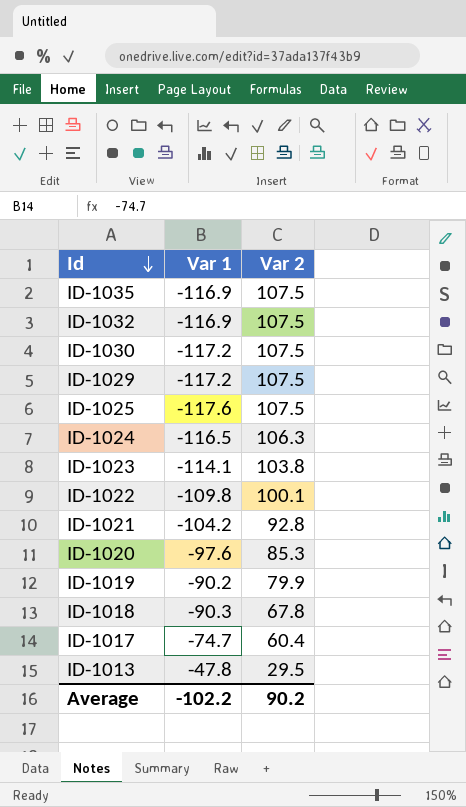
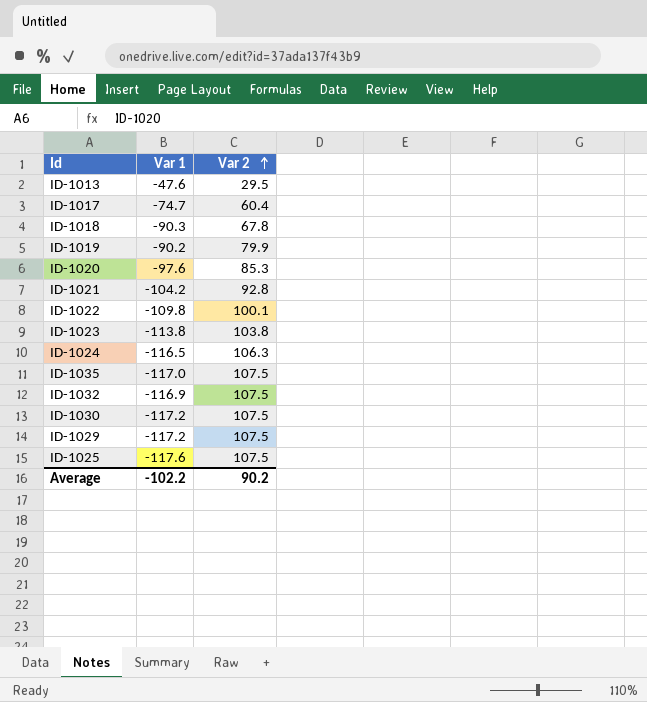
row order: Id descending -> Var 2 ascending
ID-1013 | Var 1: -47.8 -> -47.6
ID-1023 | Var 1: -114.1 -> -113.8
ID-1035 | Var 1: -116.9 -> -117.0

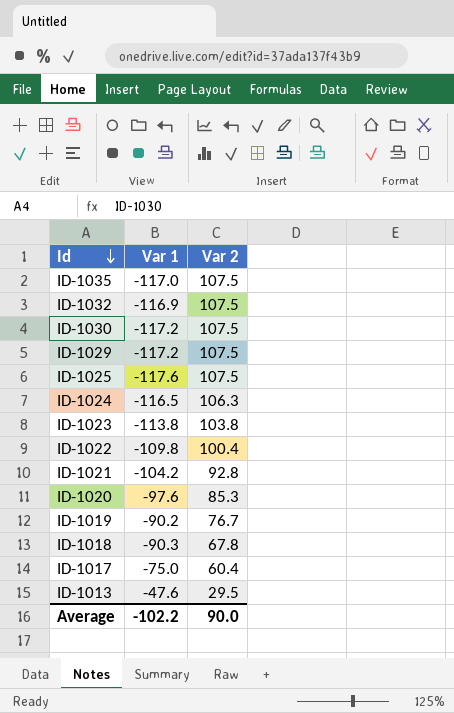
row order: Var 2 ascending -> Id descending
ID-1022 | Var 2: 100.1 -> 100.4
ID-1019 | Var 2: 79.9 -> 76.7
ID-1017 | Var 1: -74.7 -> -75.0
Average | Var 2: 90.2 -> 90.0

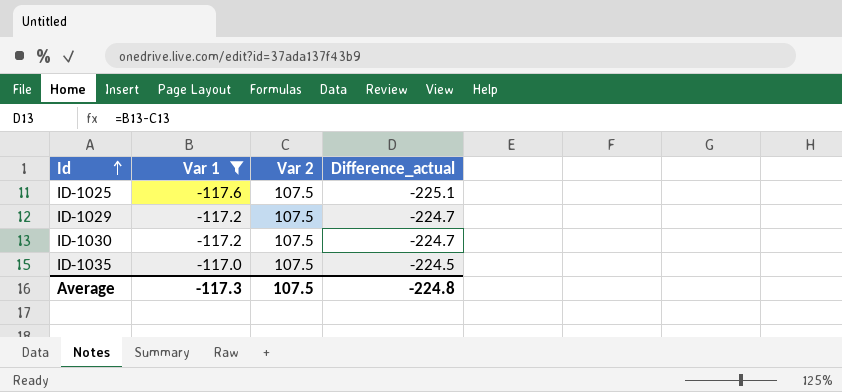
filter: none -> Var 1 <= -117.0
row order: Id descending -> Id ascending
column Difference_actual | formula: none -> [Var 1] - [Var 2]
Average | Var 1: -102.2 -> -117.3
Average | Var 2: 90.0 -> 107.5

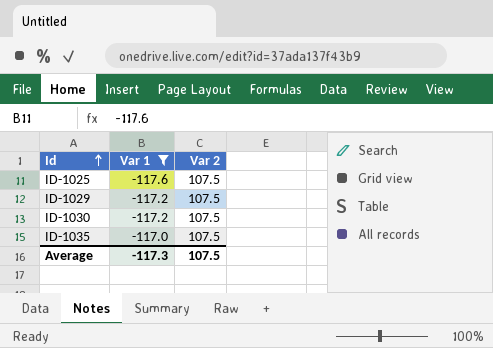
column Difference_actual | formula: [Var 1] - [Var 2] -> none

